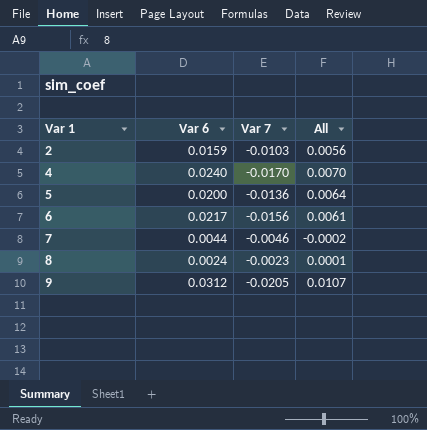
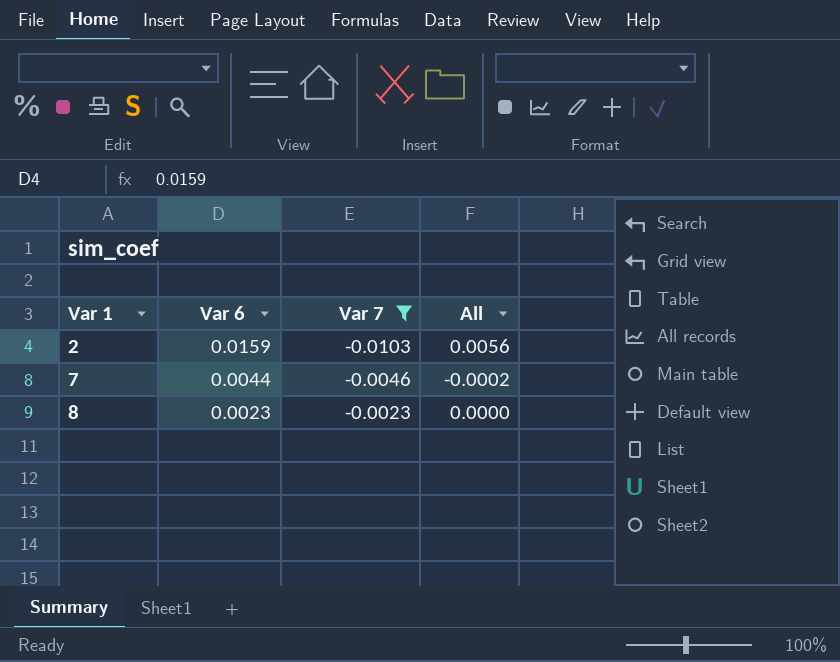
filter: none -> Var 7 >= -0.0103
8 | Var 6: 0.0024 -> 0.0023
8 | All: 0.0001 -> 0.0000

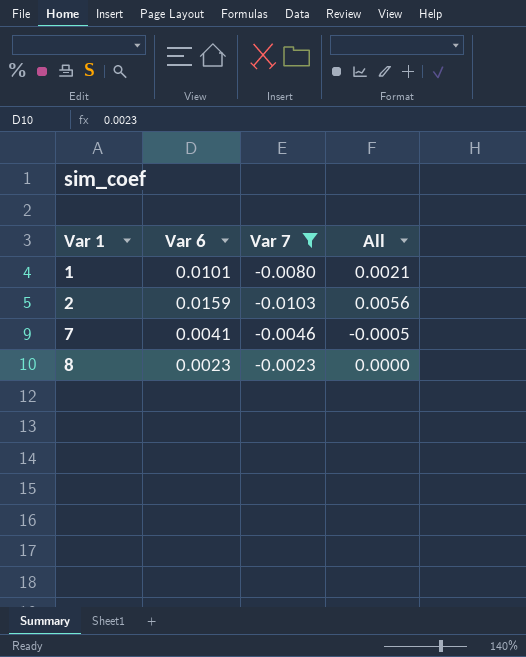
row 1: none -> 0.0101 | -0.0080 | 0.0021
7 | Var 6: 0.0044 -> 0.0041
7 | All: -0.0002 -> -0.0005

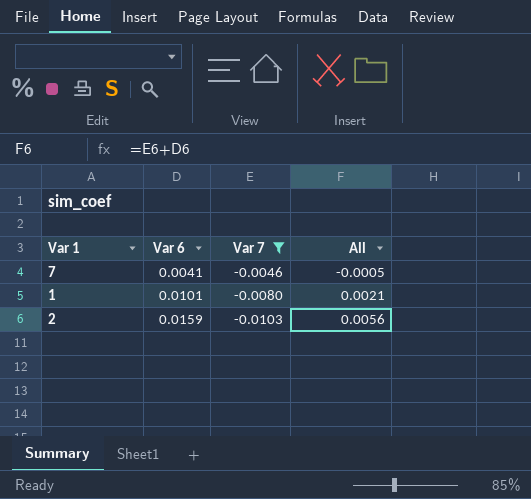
row order: Var 1 ascending -> Var 6 ascending
row 8: 0.0023 | -0.0023 | 0.0000 -> none

